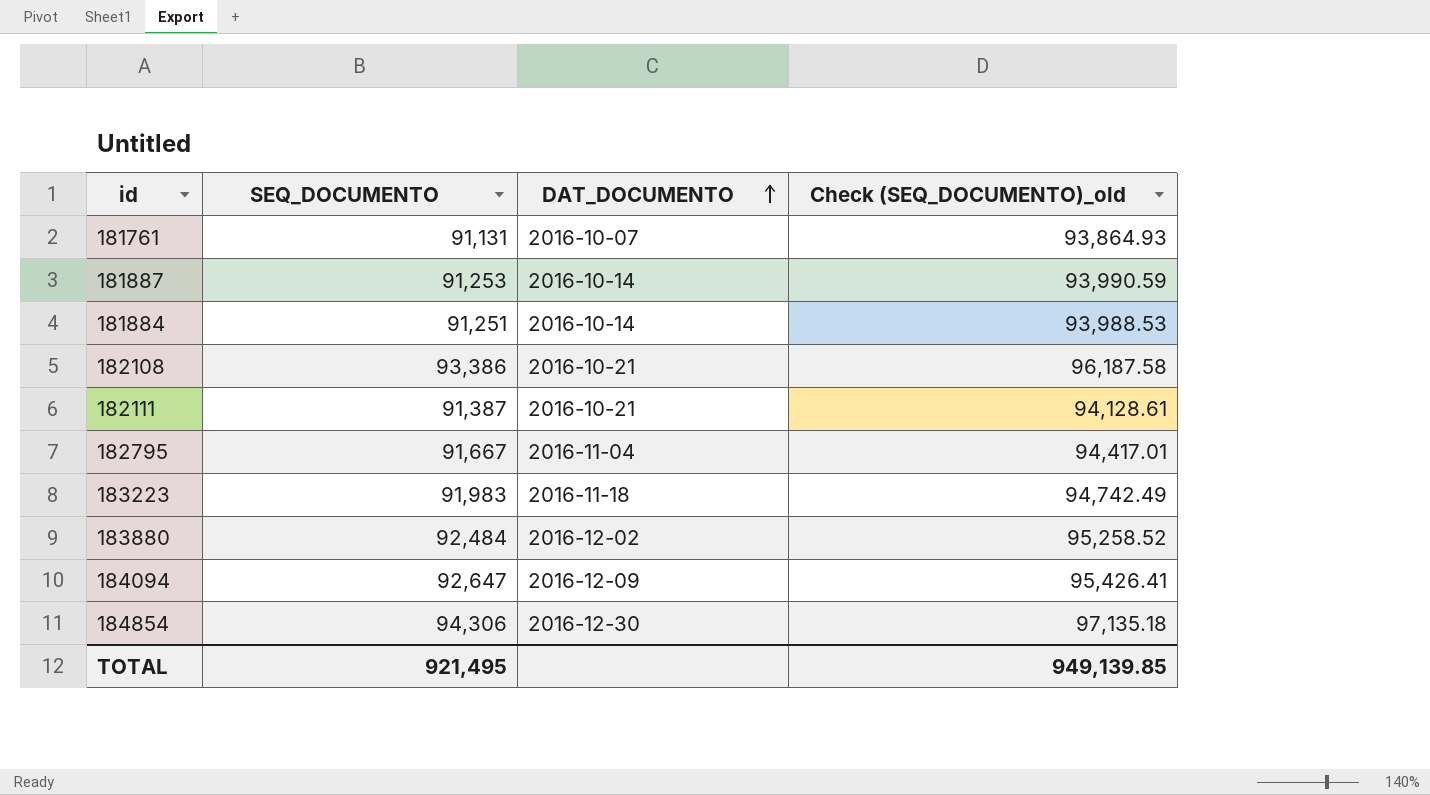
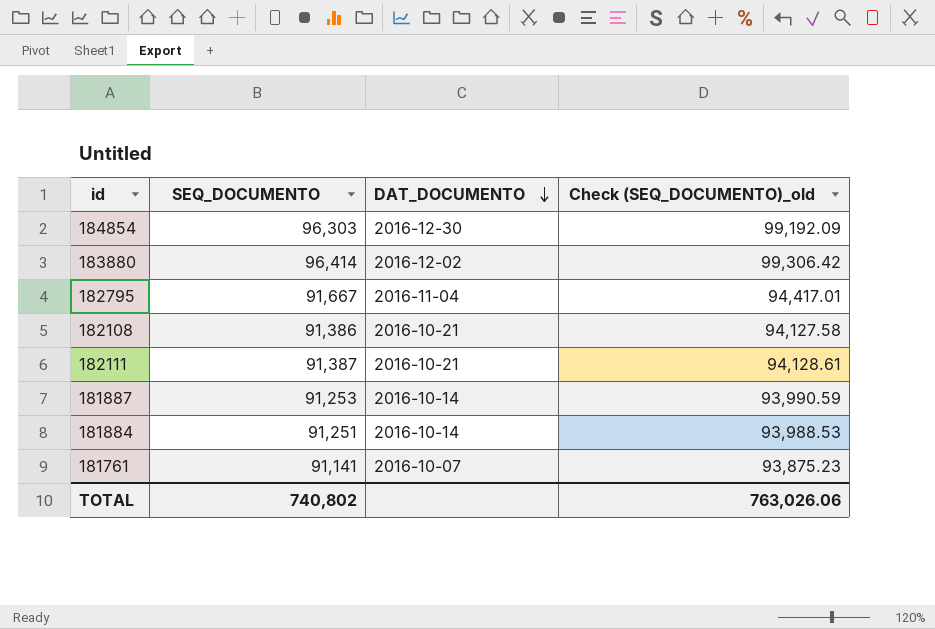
row order: DAT_DOCUMENTO ascending -> DAT_DOCUMENTO descending
row 183223: 91,983 | 2016-11-18 | 94,742.49 -> none
row 184094: 92,647 | 2016-12-09 | 95,426.41 -> none
184854 | SEQ_DOCUMENTO: 94,306 -> 96,303
184854 | Check (SEQ_DOCUMENTO)_old: 97,135.18 -> 99,192.09
183880 | SEQ_DOCUMENTO: 92,484 -> 96,414
183880 | Check (SEQ_DOCUMENTO)_old: 95,258.52 -> 99,306.42
182108 | SEQ_DOCUMENTO: 93,386 -> 91,386
182108 | Check (SEQ_DOCUMENTO)_old: 96,187.58 -> 94,127.58
181761 | SEQ_DOCUMENTO: 91,131 -> 91,141
181761 | Check (SEQ_DOCUMENTO)_old: 93,864.93 -> 93,875.23
TOTAL | SEQ_DOCUMENTO: 921,495 -> 740,802
TOTAL | Check (SEQ_DOCUMENTO)_old: 949,139.85 -> 763,026.06

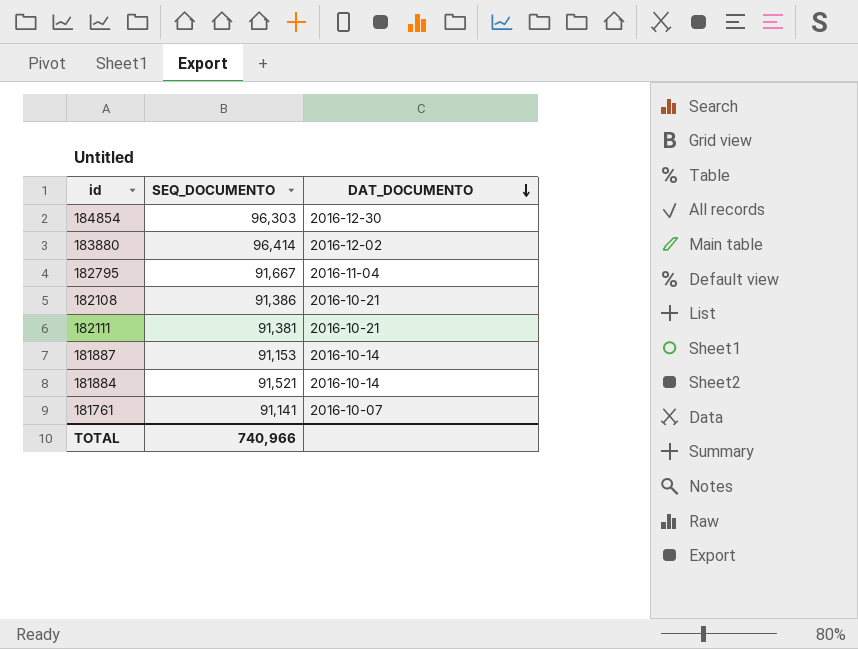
column Check (SEQ_DOCUMENTO)_old | formula: [SEQ_DOCUMENTO] * 1.03 -> none
182111 | SEQ_DOCUMENTO: 91,387 -> 91,381
181887 | SEQ_DOCUMENTO: 91,253 -> 91,153
181884 | SEQ_DOCUMENTO: 91,251 -> 91,521
TOTAL | SEQ_DOCUMENTO: 740,802 -> 740,966

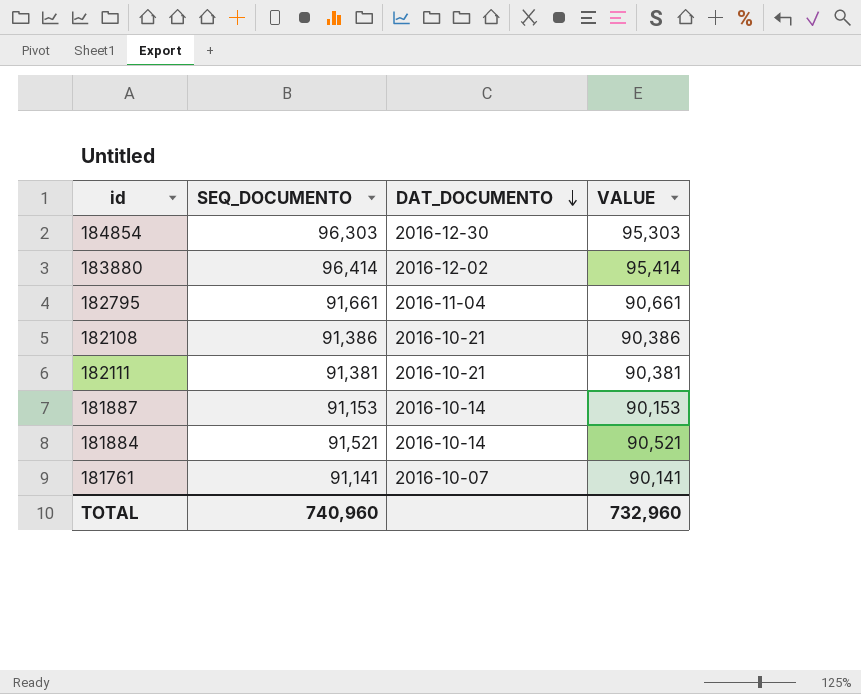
column VALUE | formula: none -> [SEQ_DOCUMENTO] - 1000
182795 | SEQ_DOCUMENTO: 91,667 -> 91,661
TOTAL | SEQ_DOCUMENTO: 740,966 -> 740,960

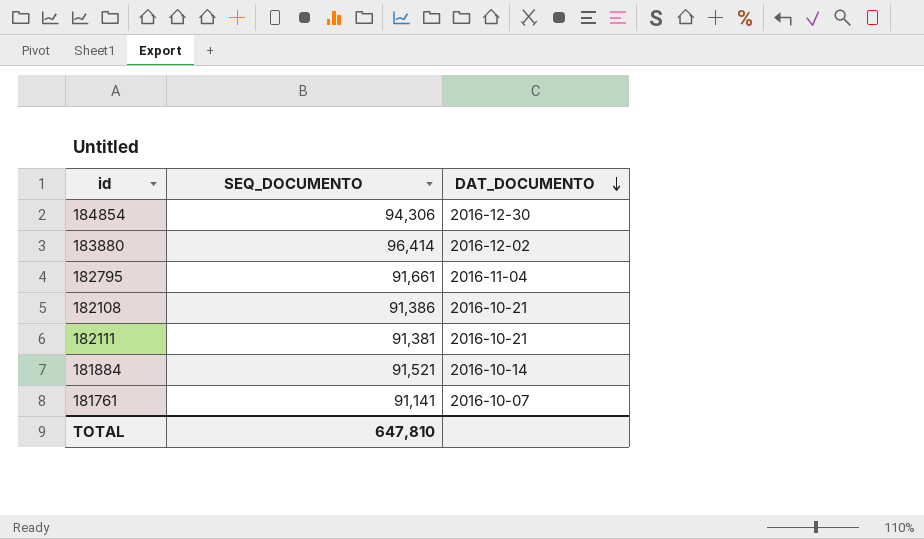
column VALUE | formula: [SEQ_DOCUMENTO] - 1000 -> none
row 181887: 91,153 | 2016-10-14 | 90,153 -> none
184854 | SEQ_DOCUMENTO: 96,303 -> 94,306
TOTAL | SEQ_DOCUMENTO: 740,960 -> 647,810

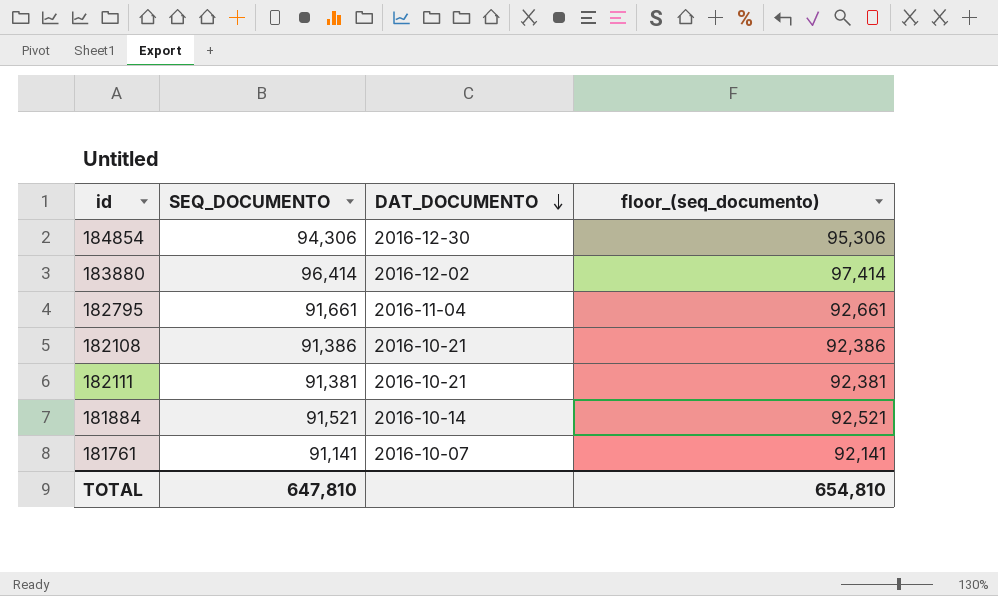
column floor_(seq_documento) | formula: none -> [SEQ_DOCUMENTO] + 1000

